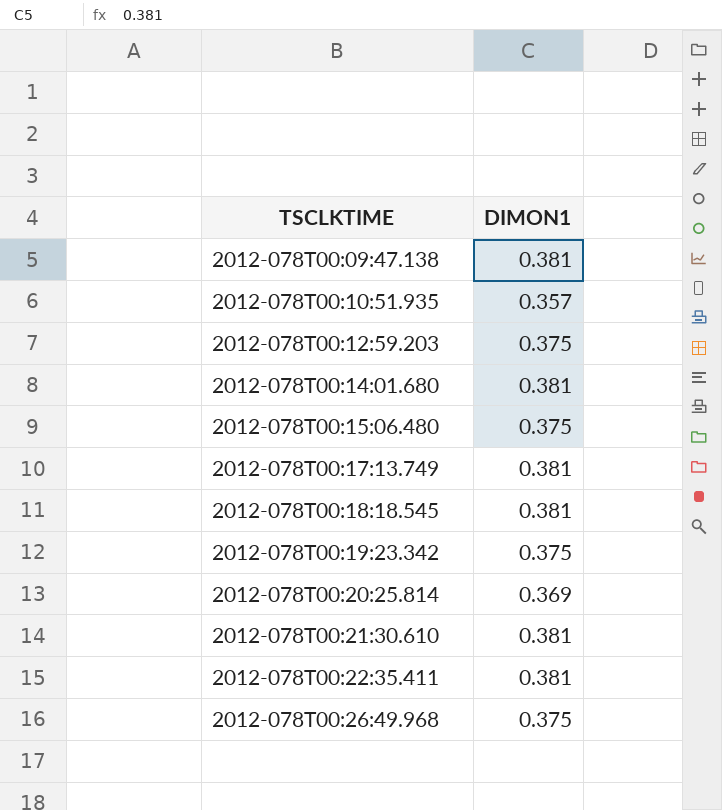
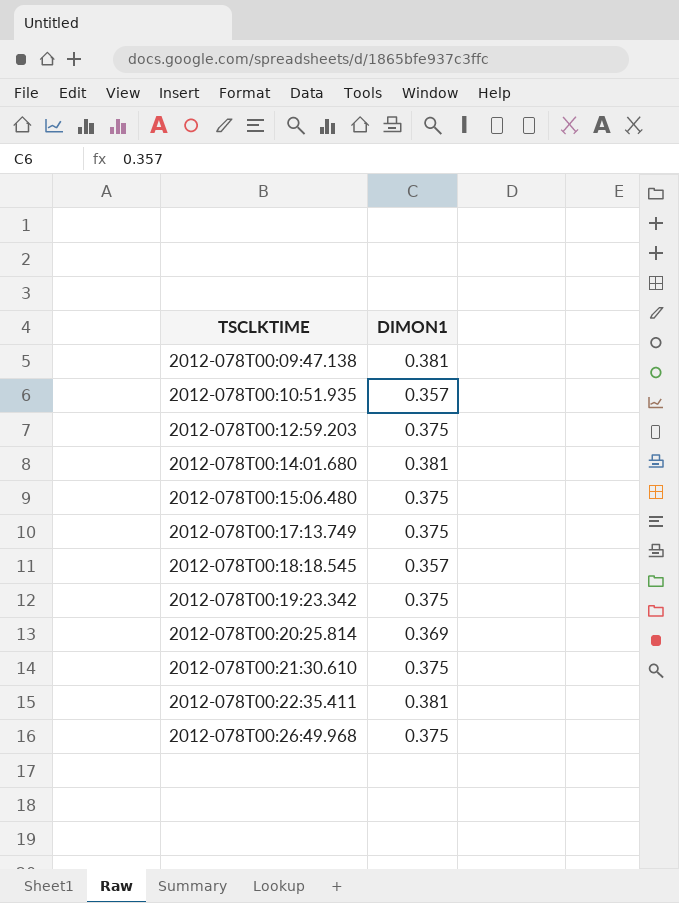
2012-078T00:17:13.749 | DIMON1: 0.381 -> 0.375
2012-078T00:18:18.545 | DIMON1: 0.381 -> 0.357
2012-078T00:21:30.610 | DIMON1: 0.381 -> 0.375

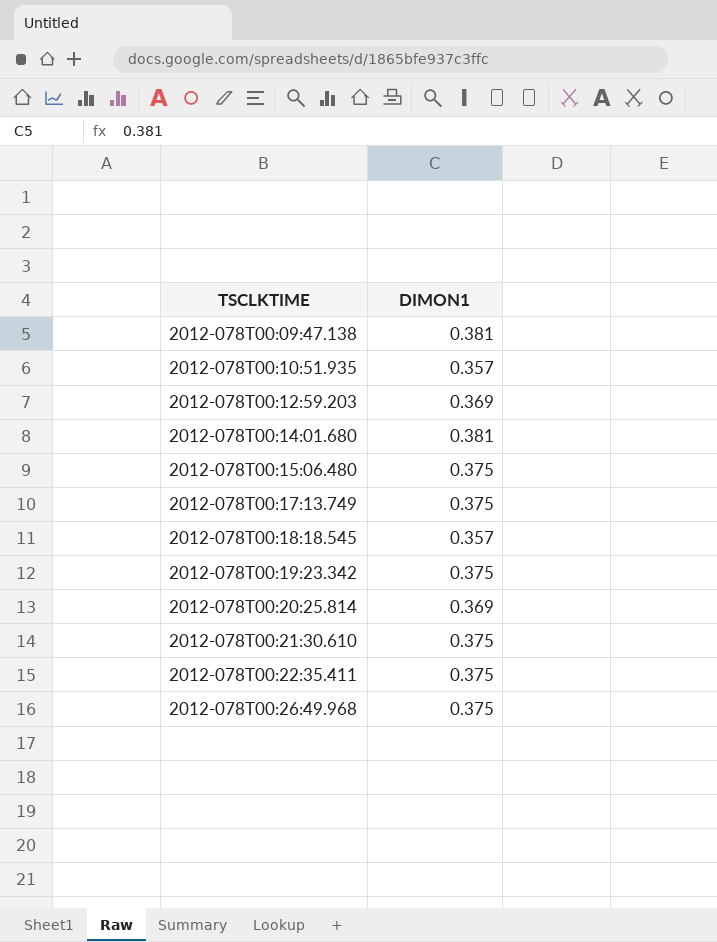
2012-078T00:12:59.203 | DIMON1: 0.375 -> 0.369
2012-078T00:22:35.411 | DIMON1: 0.381 -> 0.375

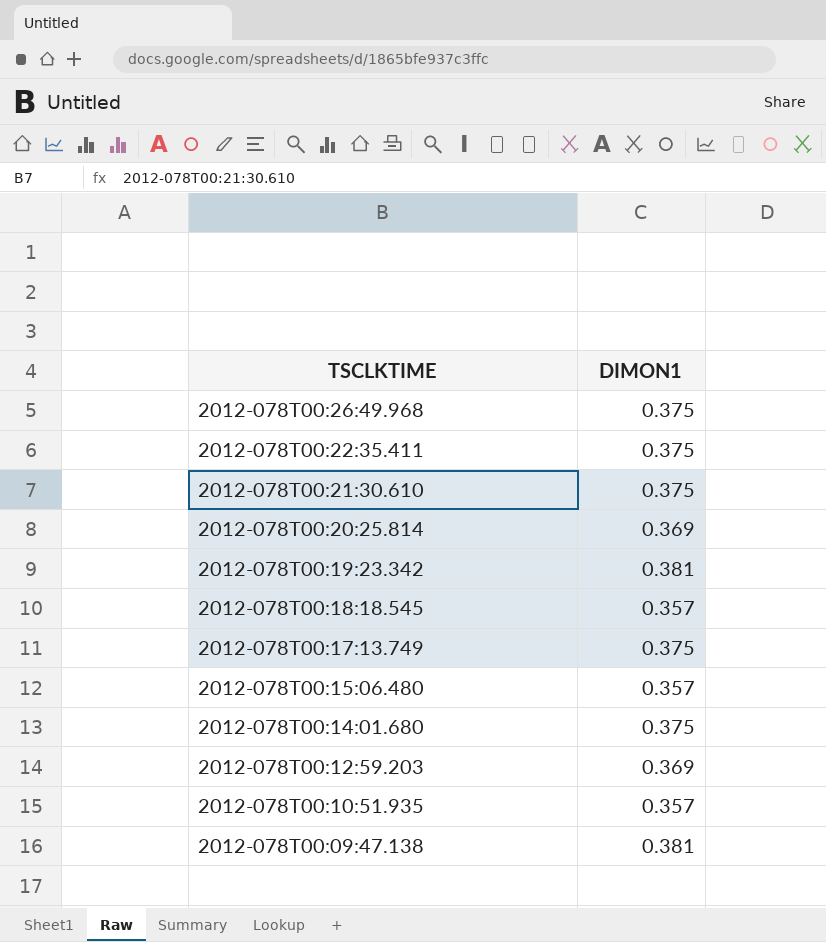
row order: TSCLKTIME ascending -> TSCLKTIME descending
2012-078T00:19:23.342 | DIMON1: 0.375 -> 0.381
2012-078T00:15:06.480 | DIMON1: 0.375 -> 0.357
2012-078T00:14:01.680 | DIMON1: 0.381 -> 0.375

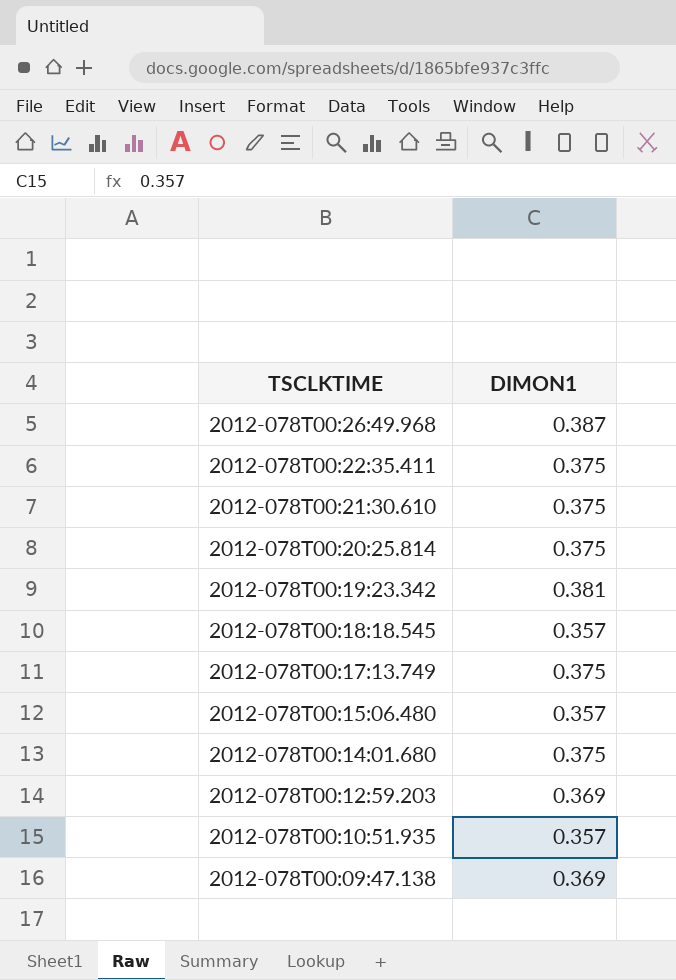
2012-078T00:26:49.968 | DIMON1: 0.375 -> 0.387
2012-078T00:20:25.814 | DIMON1: 0.369 -> 0.375
2012-078T00:09:47.138 | DIMON1: 0.381 -> 0.369

